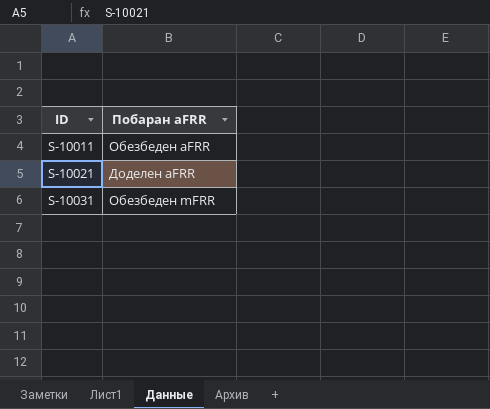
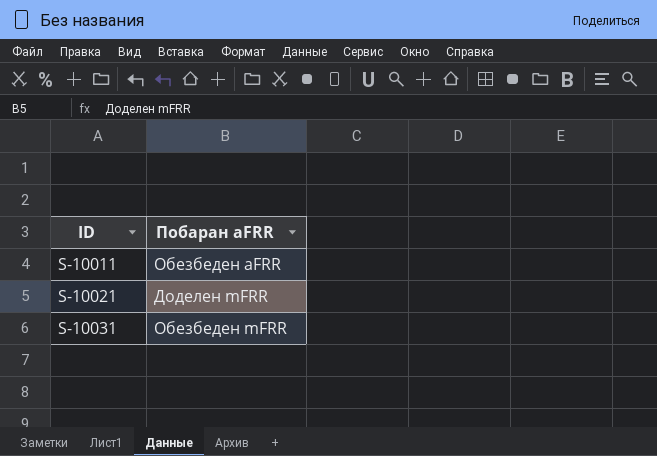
S-10021 | Побаран aFRR: Доделен aFRR -> Доделен mFRR

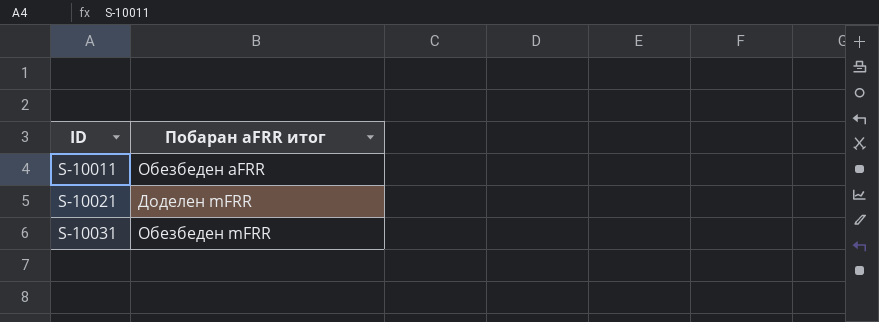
column name: Побаран aFRR -> Побаран aFRR итог

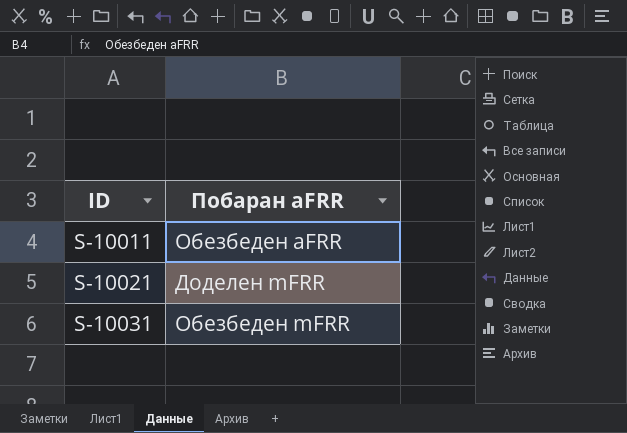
column name: Побаран aFRR итог -> Побаран aFRR

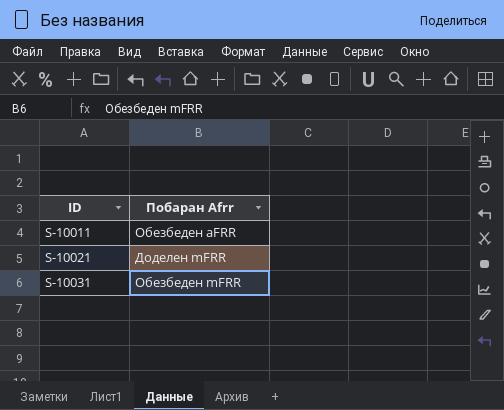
column name: Побаран aFRR -> Побаран Afrr

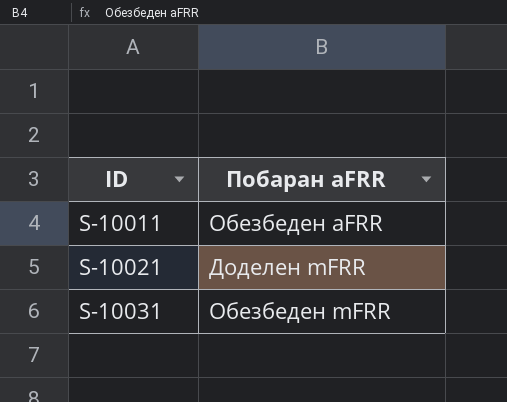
column name: Побаран Afrr -> Побаран aFRR

